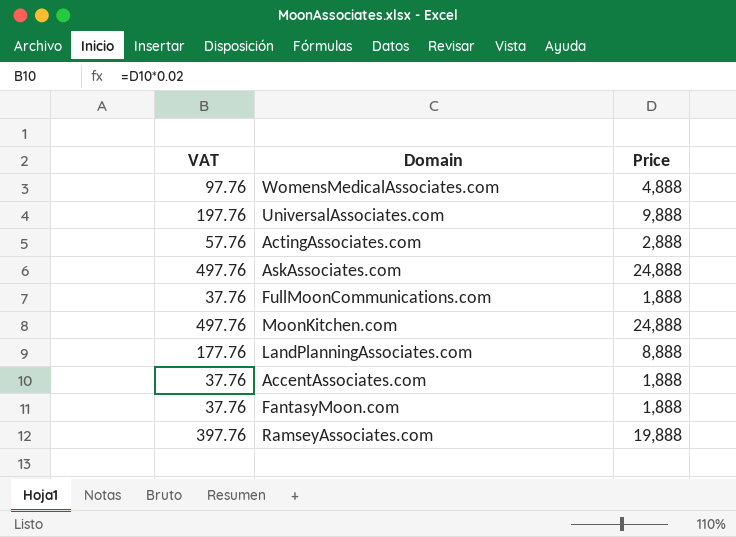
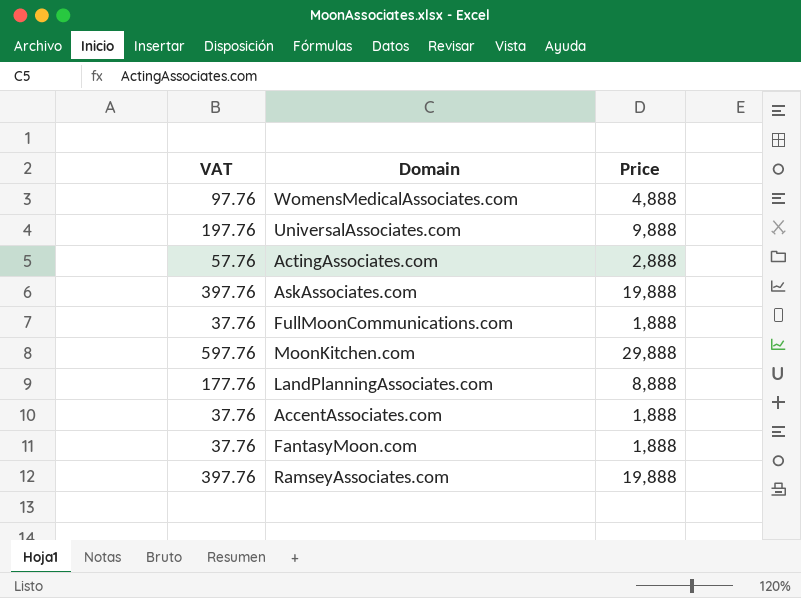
AskAssociates.com | VAT: 497.76 -> 397.76
AskAssociates.com | Price: 24,888 -> 19,888
MoonKitchen.com | VAT: 497.76 -> 597.76
MoonKitchen.com | Price: 24,888 -> 29,888

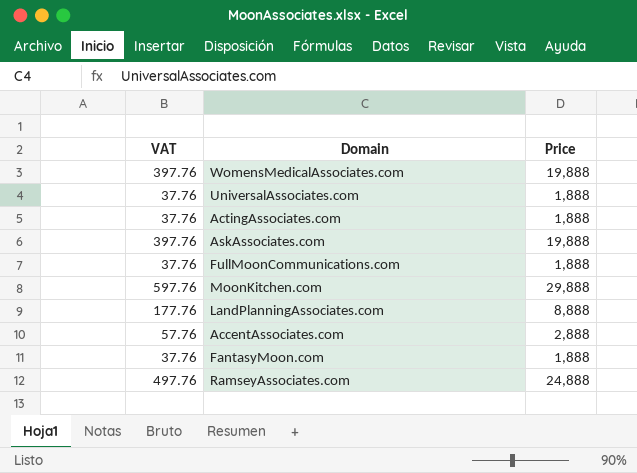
WomensMedicalAssociates.com | VAT: 97.76 -> 397.76
WomensMedicalAssociates.com | Price: 4,888 -> 19,888
UniversalAssociates.com | VAT: 197.76 -> 37.76
UniversalAssociates.com | Price: 9,888 -> 1,888
ActingAssociates.com | VAT: 57.76 -> 37.76
ActingAssociates.com | Price: 2,888 -> 1,888
AccentAssociates.com | VAT: 37.76 -> 57.76
AccentAssociates.com | Price: 1,888 -> 2,888
RamseyAssociates.com | VAT: 397.76 -> 497.76
RamseyAssociates.com | Price: 19,888 -> 24,888

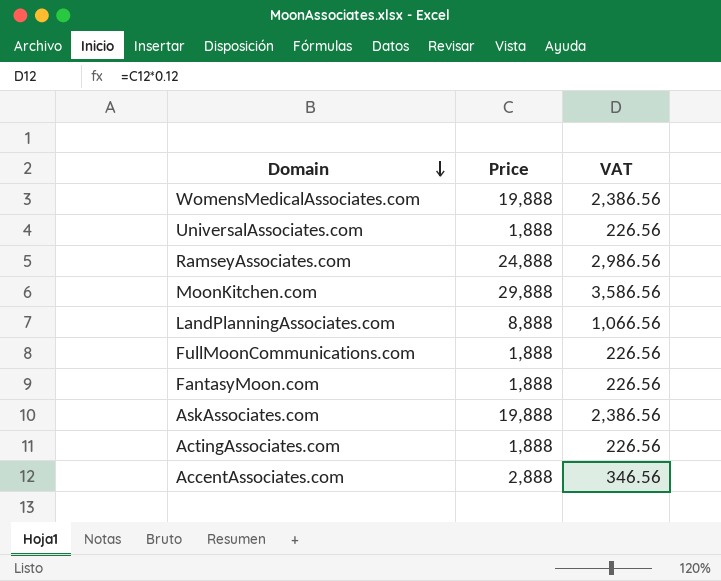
row order: none -> Domain descending
column VAT | formula: [Price] * 0.02 -> [Price] * 0.12
column VAT | position: 1 -> 3

